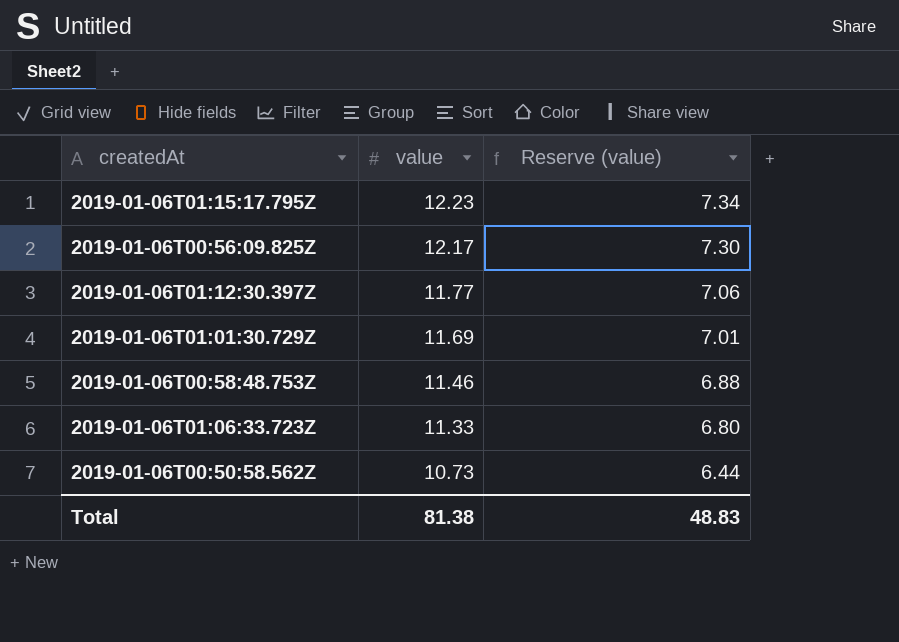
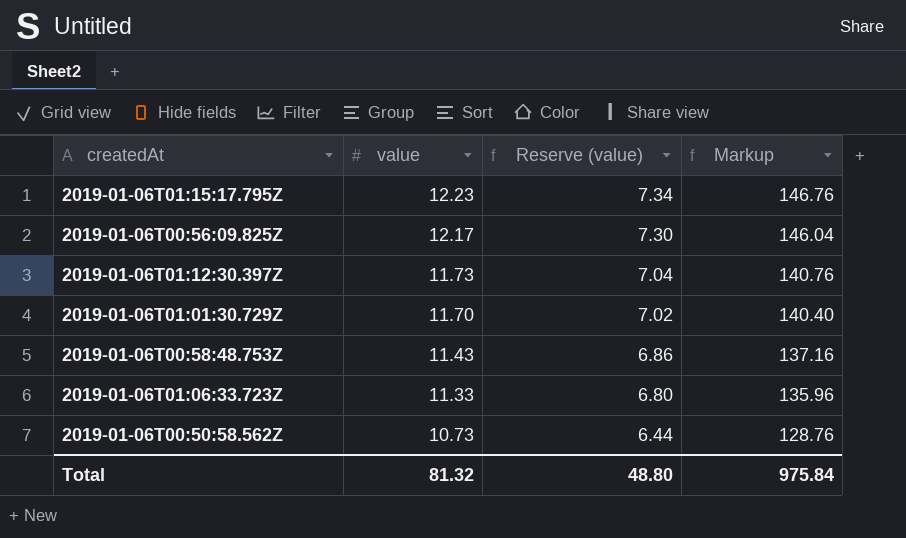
column Markup | formula: none -> [value] * 12
2019-01-06T01:12:30.397Z | value: 11.77 -> 11.73
2019-01-06T01:12:30.397Z | Reserve (value): 7.06 -> 7.04
2019-01-06T01:01:30.729Z | value: 11.69 -> 11.70
2019-01-06T01:01:30.729Z | Reserve (value): 7.01 -> 7.02
2019-01-06T00:58:48.753Z | value: 11.46 -> 11.43
2019-01-06T00:58:48.753Z | Reserve (value): 6.88 -> 6.86
Total | value: 81.38 -> 81.32
Total | Reserve (value): 48.83 -> 48.80

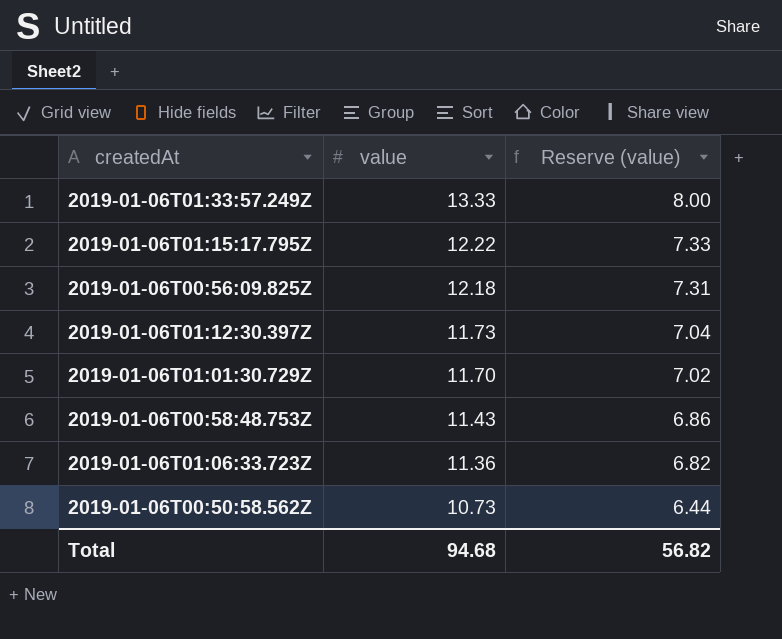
column Markup | formula: [value] * 12 -> none
row 2019-01-06T01:33:57.249Z: none -> 13.33 | 8.00
2019-01-06T01:15:17.795Z | value: 12.23 -> 12.22
2019-01-06T01:15:17.795Z | Reserve (value): 7.34 -> 7.33
2019-01-06T00:56:09.825Z | value: 12.17 -> 12.18
2019-01-06T00:56:09.825Z | Reserve (value): 7.30 -> 7.31
2019-01-06T01:06:33.723Z | value: 11.33 -> 11.36
2019-01-06T01:06:33.723Z | Reserve (value): 6.80 -> 6.82
Total | value: 81.32 -> 94.68
Total | Reserve (value): 48.80 -> 56.82

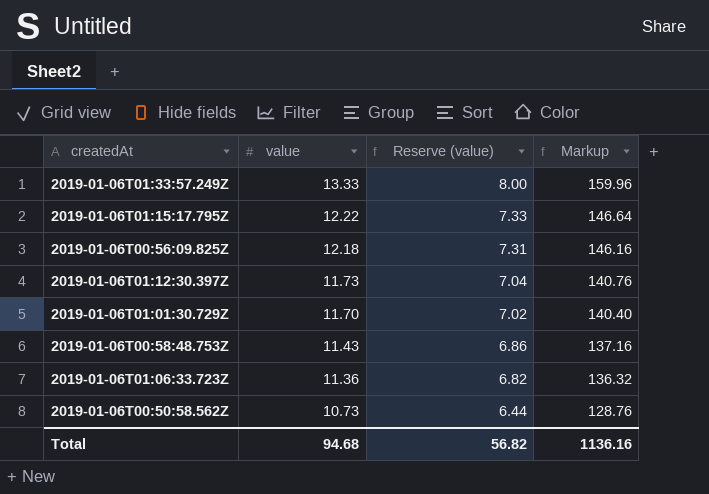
column Markup | formula: none -> [value] * 12

